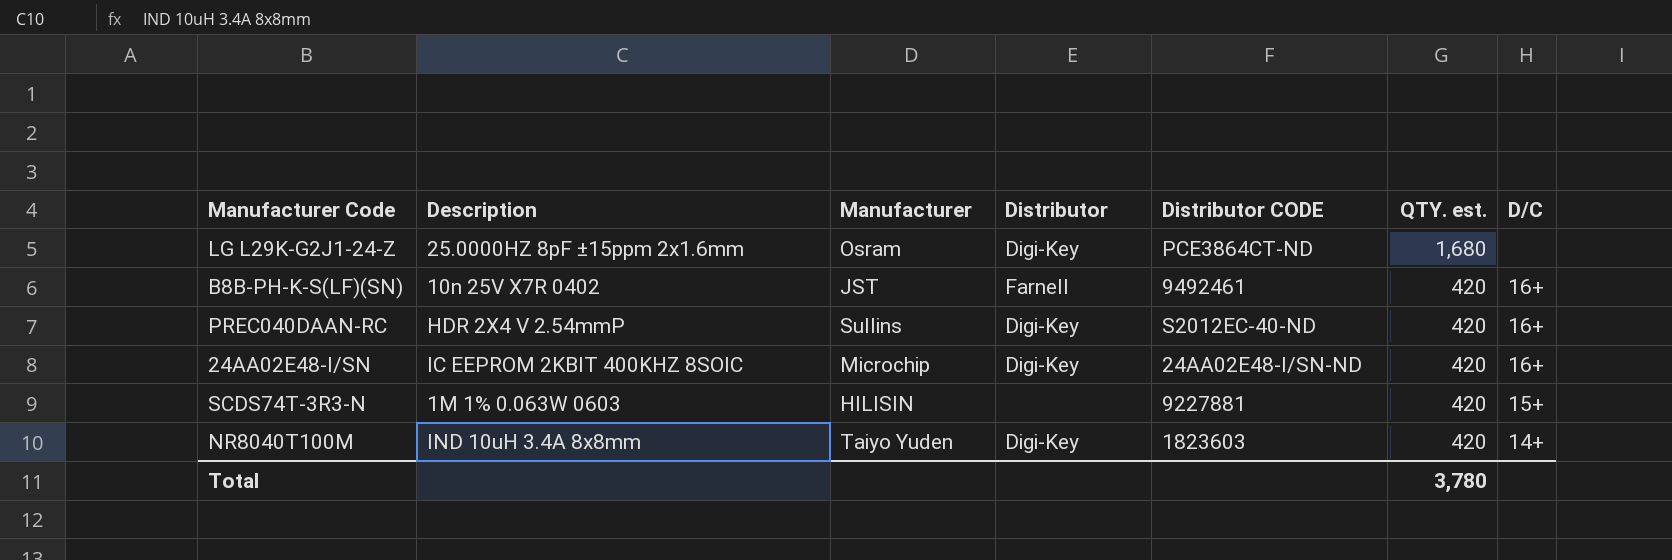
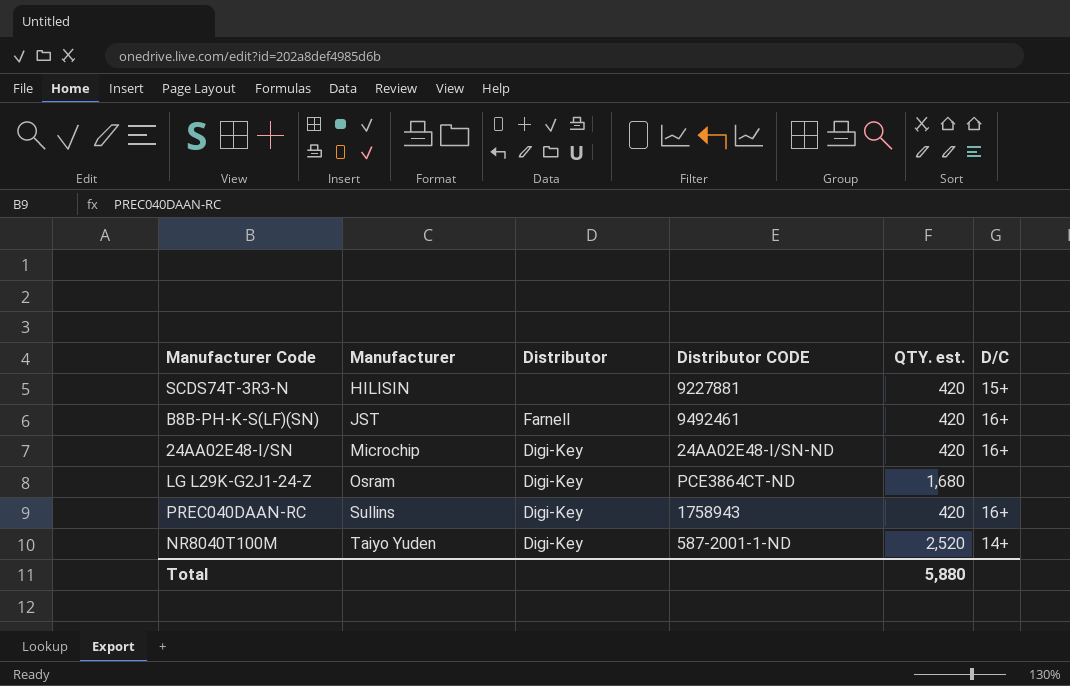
row order: QTY. est. descending -> Manufacturer ascending
column Description | position: 2 -> none
PREC040DAAN-RC | Distributor CODE: S2012EC-40-ND -> 1758943
NR8040T100M | Distributor CODE: 1823603 -> 587-2001-1-ND
NR8040T100M | QTY. est.: 420 -> 2,520
Total | QTY. est.: 3,780 -> 5,880

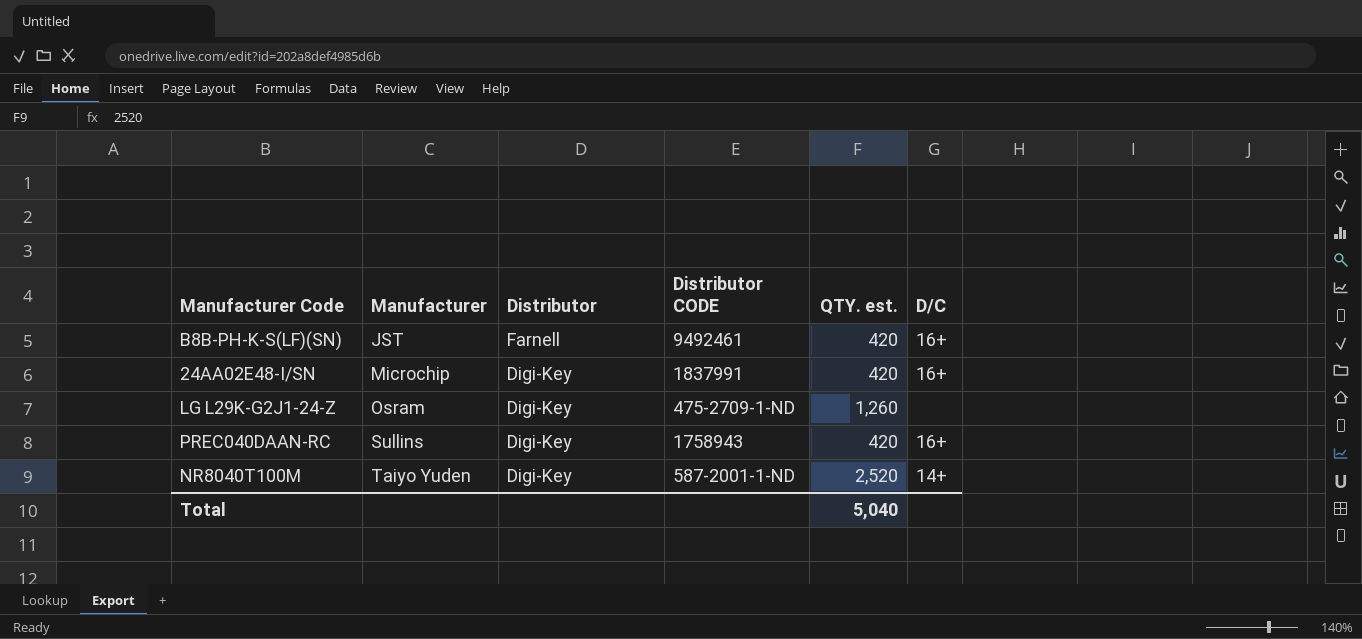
row SCDS74T-3R3-N: HILISIN | none | 9227881 | 420 | 15+ -> none
24AA02E48-I/SN | Distributor CODE: 24AA02E48-I/SN-ND -> 1837991
LG L29K-G2J1-24-Z | Distributor CODE: PCE3864CT-ND -> 475-2709-1-ND
LG L29K-G2J1-24-Z | QTY. est.: 1,680 -> 1,260
Total | QTY. est.: 5,880 -> 5,040

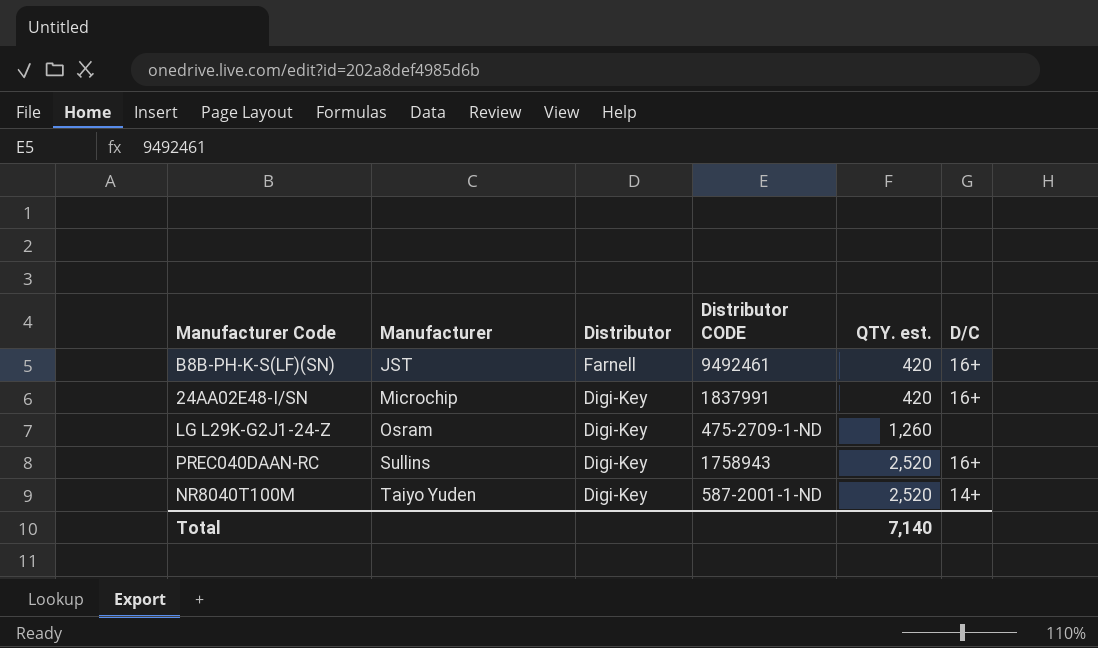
PREC040DAAN-RC | QTY. est.: 420 -> 2,520
Total | QTY. est.: 5,040 -> 7,140

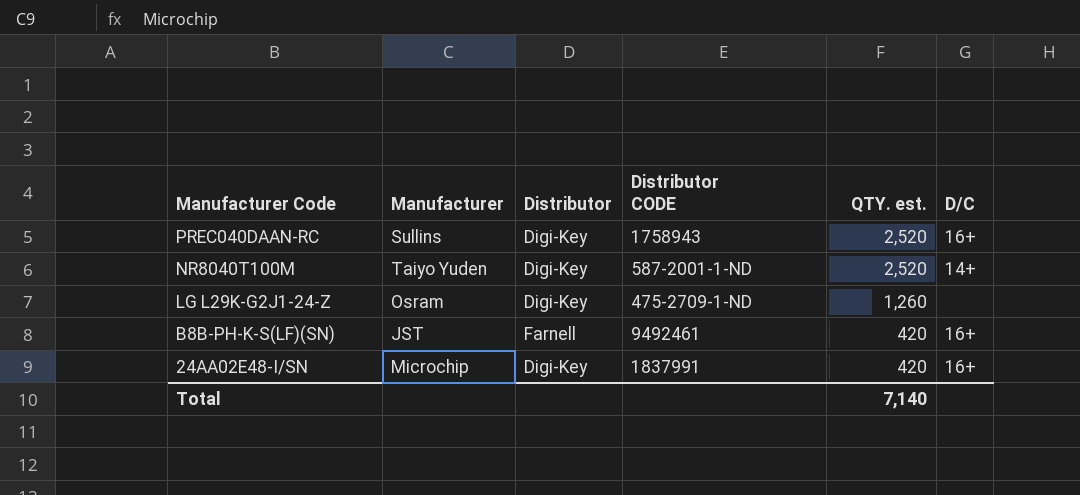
row order: Manufacturer ascending -> Manufacturer Code descending

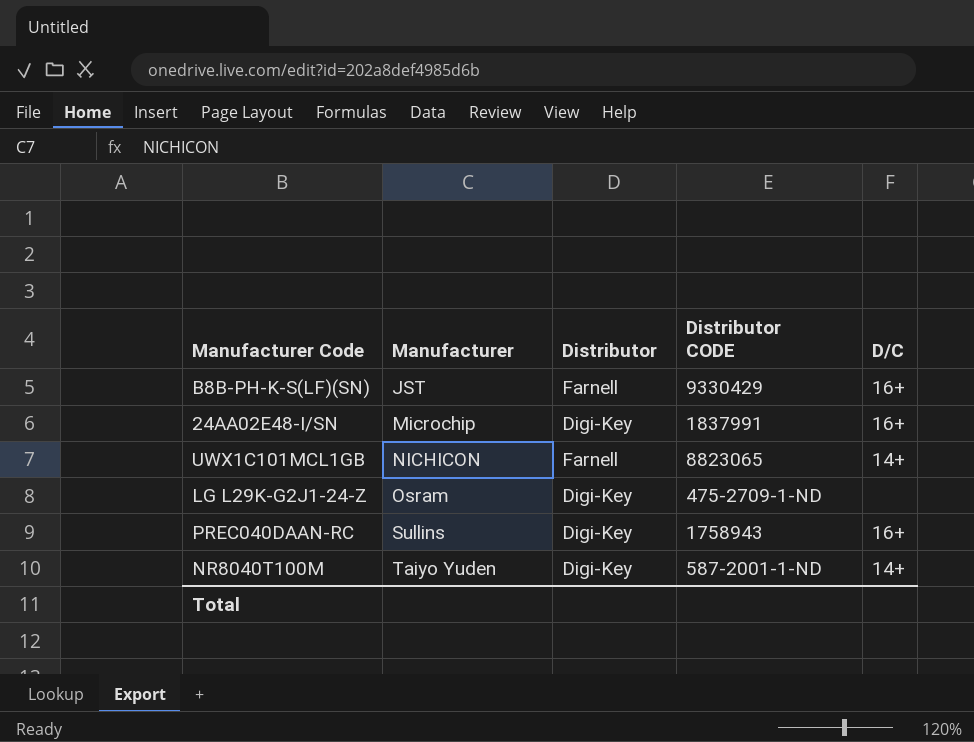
row order: Manufacturer Code descending -> Manufacturer ascending
column QTY. est. | position: 5 -> none
B8B-PH-K-S(LF)(SN) | Distributor CODE: 9492461 -> 9330429
row UWX1C101MCL1GB: none -> NICHICON | Farnell | 8823065 | 14+

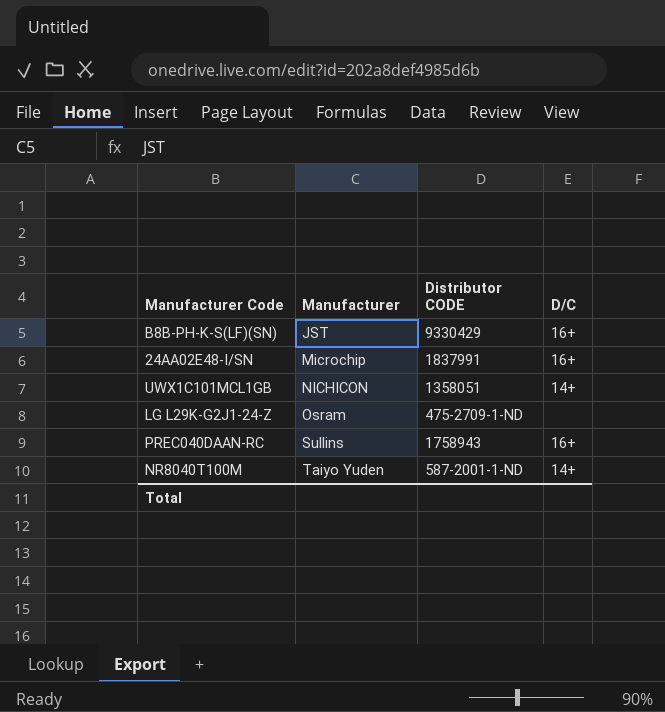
column Distributor | position: 3 -> none
UWX1C101MCL1GB | Distributor CODE: 8823065 -> 1358051

